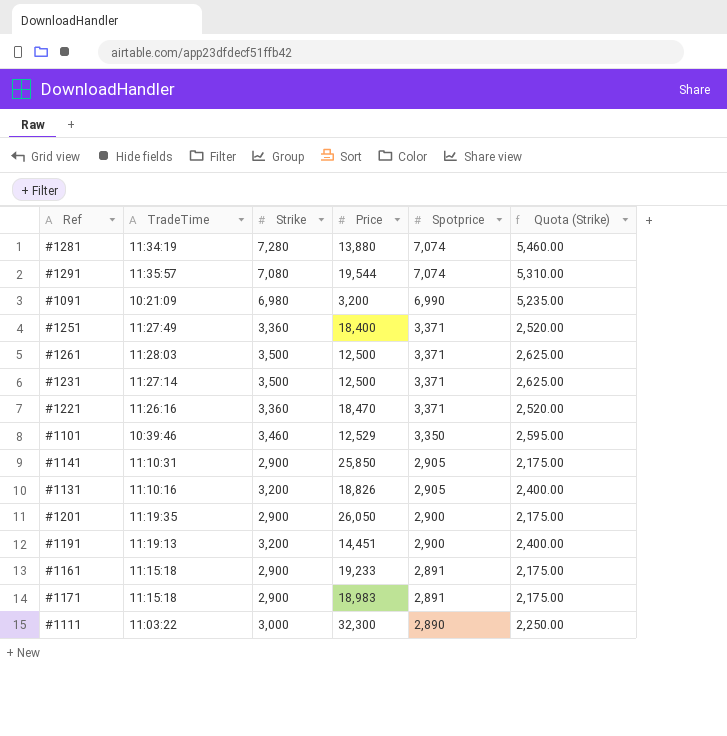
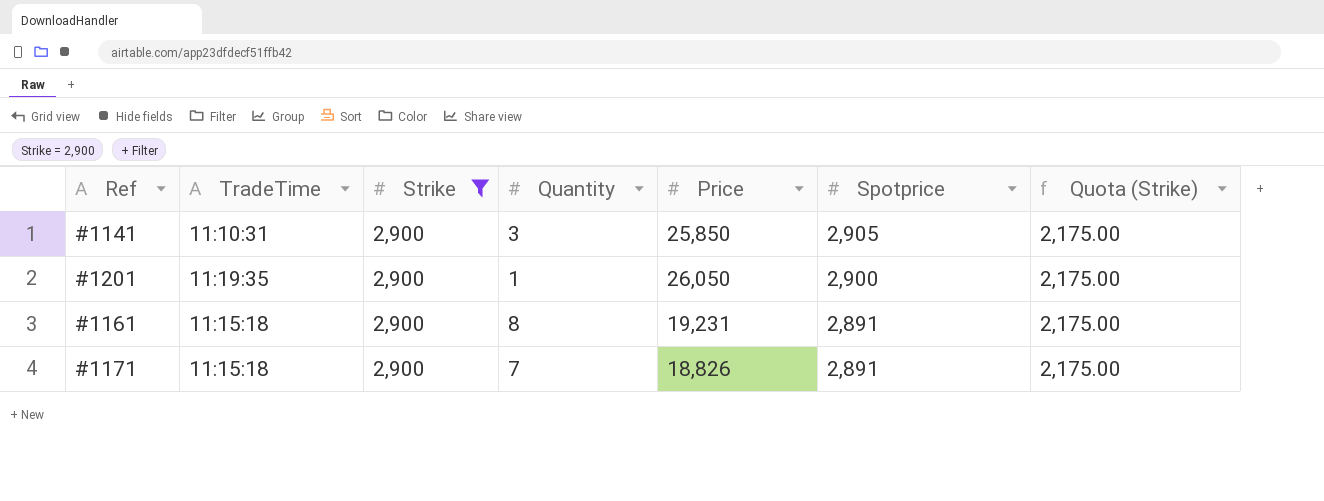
filter: none -> Strike = 2,900
column Quantity | position: none -> 4
#1161 | Price: 19,233 -> 19,231
#1171 | Price: 18,983 -> 18,826

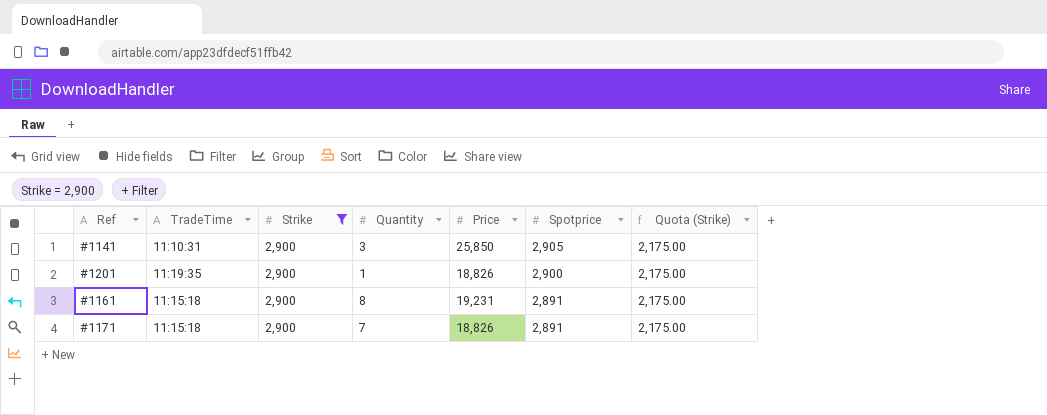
#1201 | Price: 26,050 -> 18,826

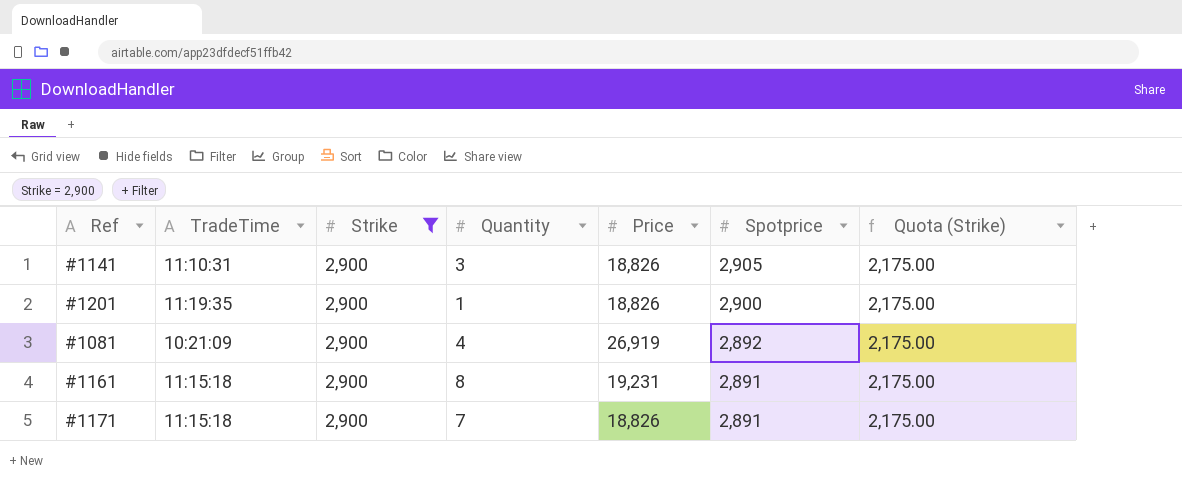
#1141 | Price: 25,850 -> 18,826
row #1081: none -> 10:21:09 | 2,900 | 4 | 26,919 | 2,892 | 2,175.00

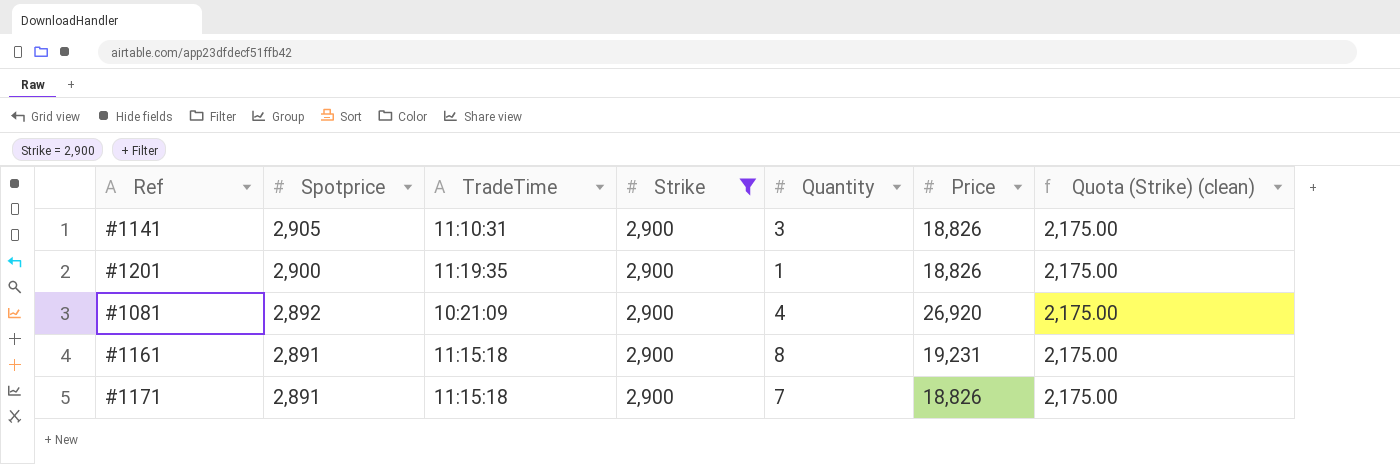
column Spotprice | position: 6 -> 2
column name: Quota (Strike) -> Quota (Strike) (clean)
#1081 | Price: 26,919 -> 26,920

